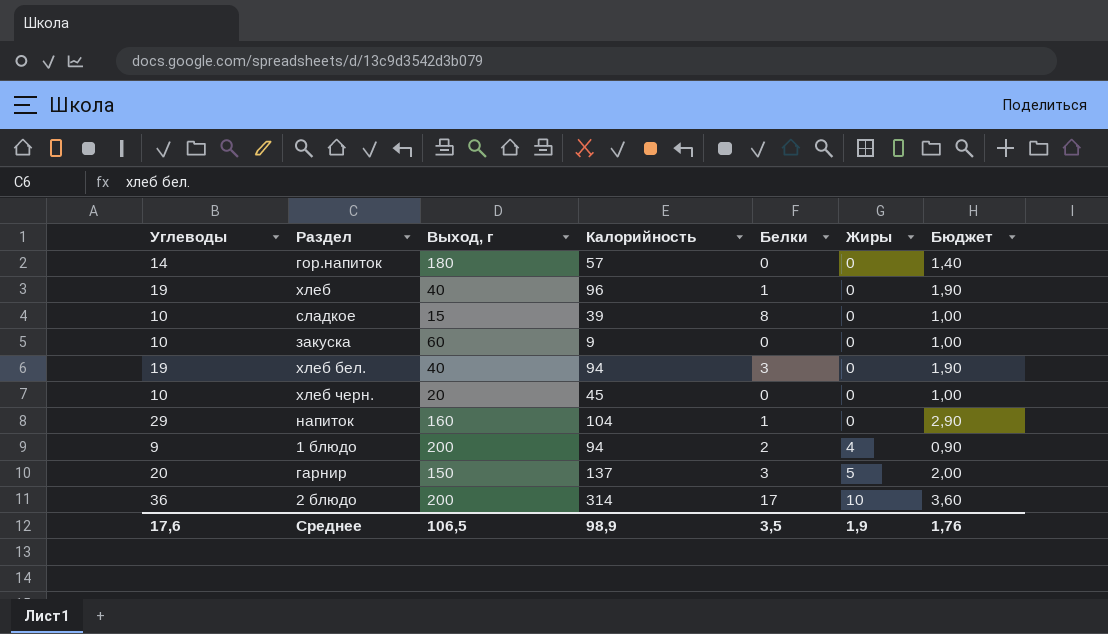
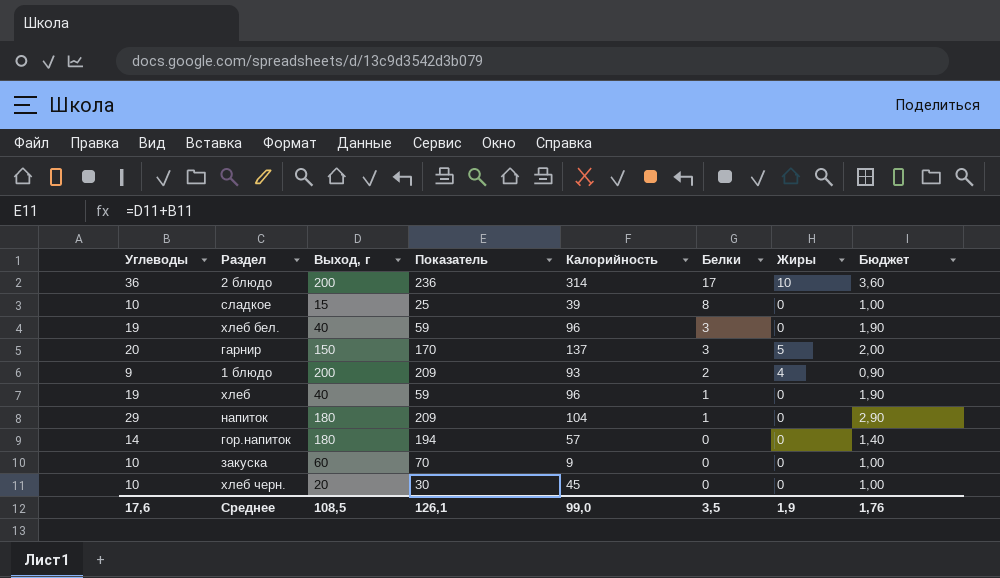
row order: Жиры ascending -> Белки descending
column Показатель | formula: none -> [Углеводы] + [Выход, г]
хлеб бел. | Калорийность: 94 -> 96
1 блюдо | Калорийность: 94 -> 93
напиток | Выход, г: 160 -> 180
Среднее | Выход, г: 106,5 -> 108,5
Среднее | Калорийность: 98,9 -> 99,0

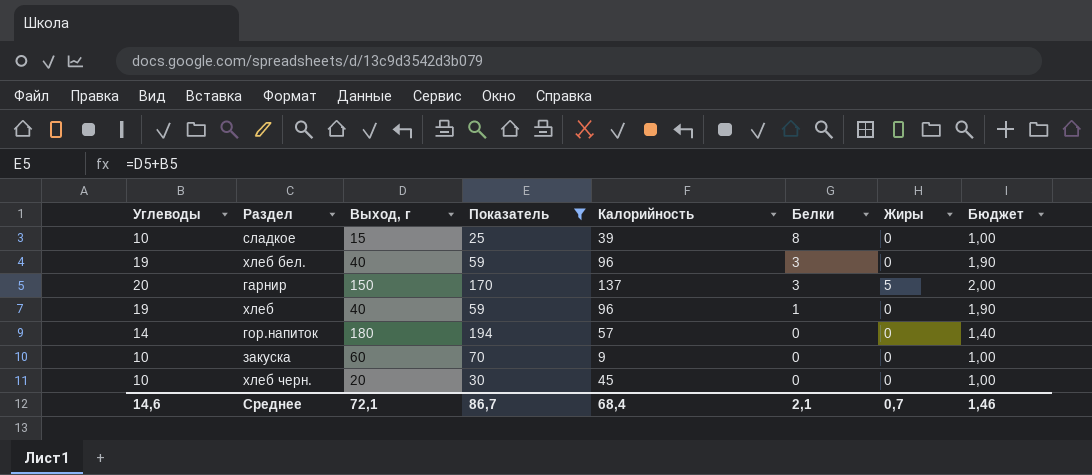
filter: none -> Показатель <= 194
Среднее | Углеводы: 17,6 -> 14,6
Среднее | Выход, г: 108,5 -> 72,1
Среднее | Показатель: 126,1 -> 86,7
Среднее | Калорийность: 99,0 -> 68,4
Среднее | Белки: 3,5 -> 2,1
Среднее | Жиры: 1,9 -> 0,7
Среднее | Бюджет: 1,76 -> 1,46

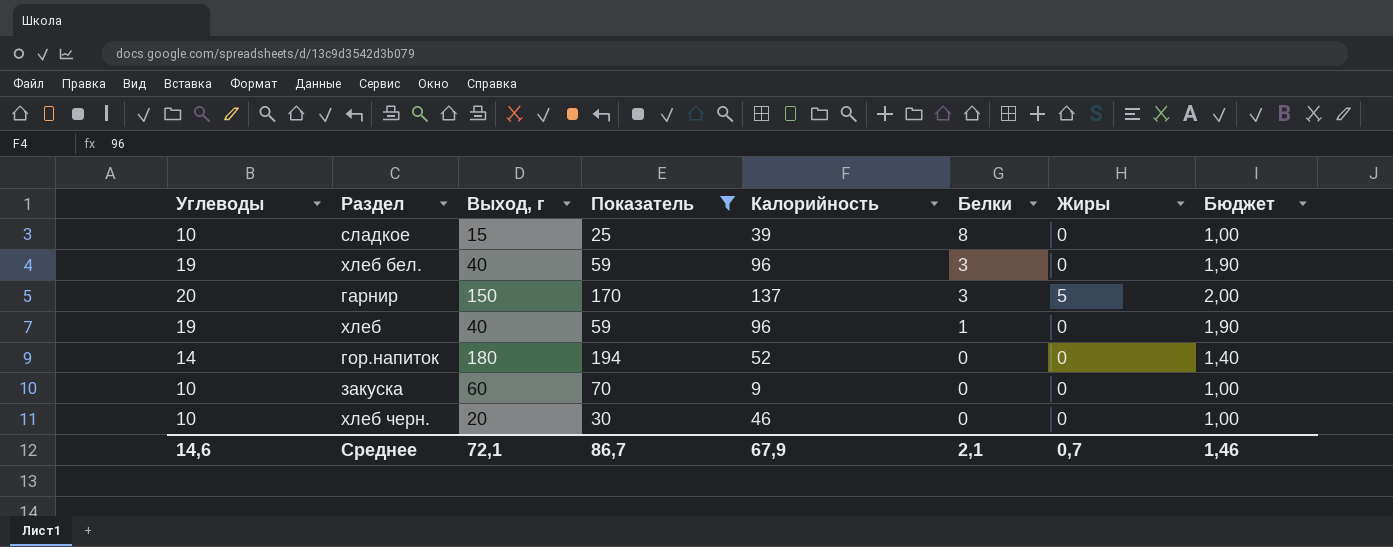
гор.напиток | Калорийность: 57 -> 52
хлеб черн. | Калорийность: 45 -> 46
Среднее | Калорийность: 68,4 -> 67,9

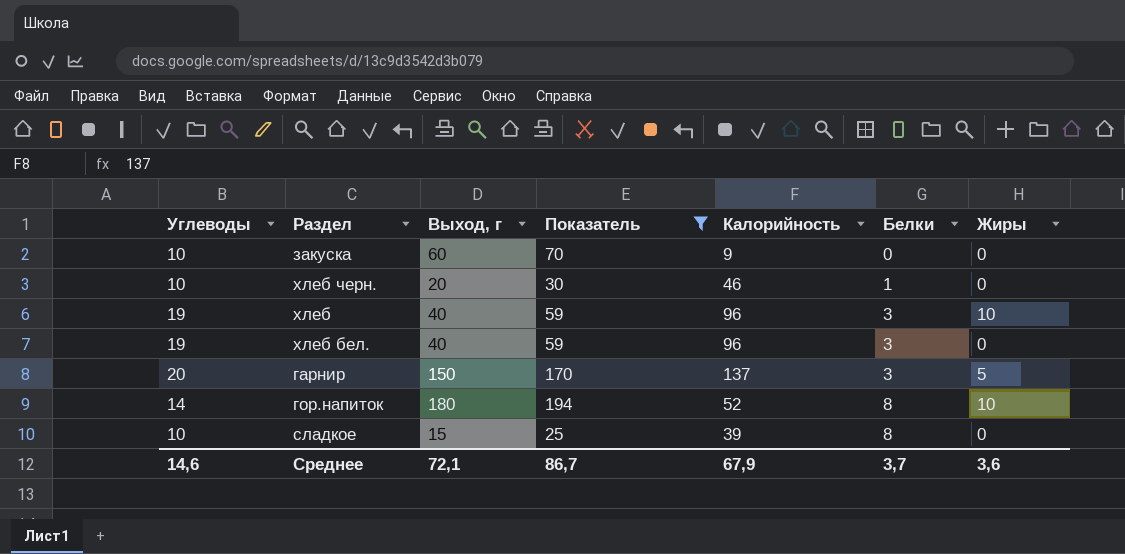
row order: Белки descending -> Белки ascending
column Бюджет | formula: [Углеводы] * 0,1 -> none
хлеб черн. | Белки: 0 -> 1
хлеб | Белки: 1 -> 3
хлеб | Жиры: 0 -> 10
гор.напиток | Белки: 0 -> 8
гор.напиток | Жиры: 0 -> 10
Среднее | Белки: 2,1 -> 3,7
Среднее | Жиры: 0,7 -> 3,6

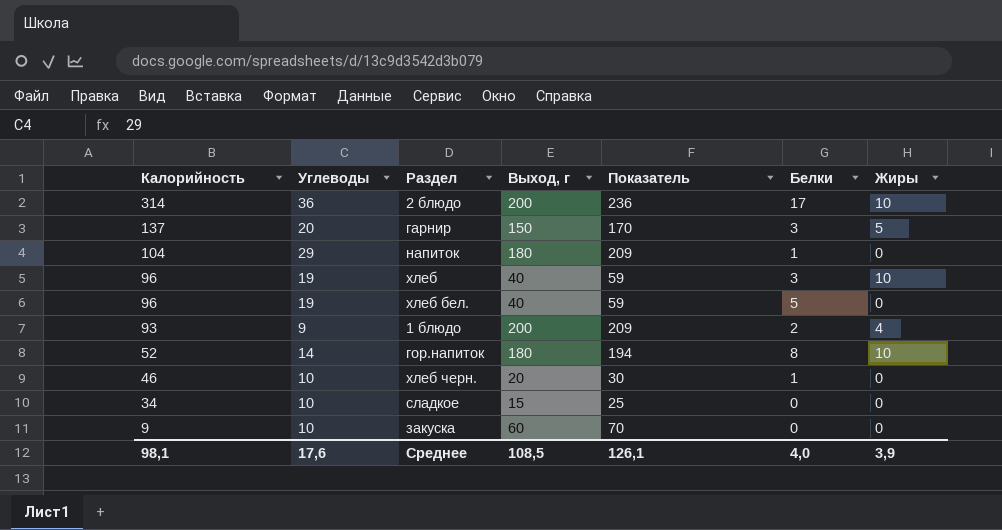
filter: Показатель <= 194 -> none
row order: Белки ascending -> Калорийность descending
column Калорийность | position: 5 -> 1
хлеб бел. | Белки: 3 -> 5
сладкое | Калорийность: 39 -> 34
сладкое | Белки: 8 -> 0
Среднее | Калорийность: 67,9 -> 98,1
Среднее | Углеводы: 14,6 -> 17,6
Среднее | Выход, г: 72,1 -> 108,5
Среднее | Показатель: 86,7 -> 126,1
Среднее | Белки: 3,7 -> 4,0
Среднее | Жиры: 3,6 -> 3,9

